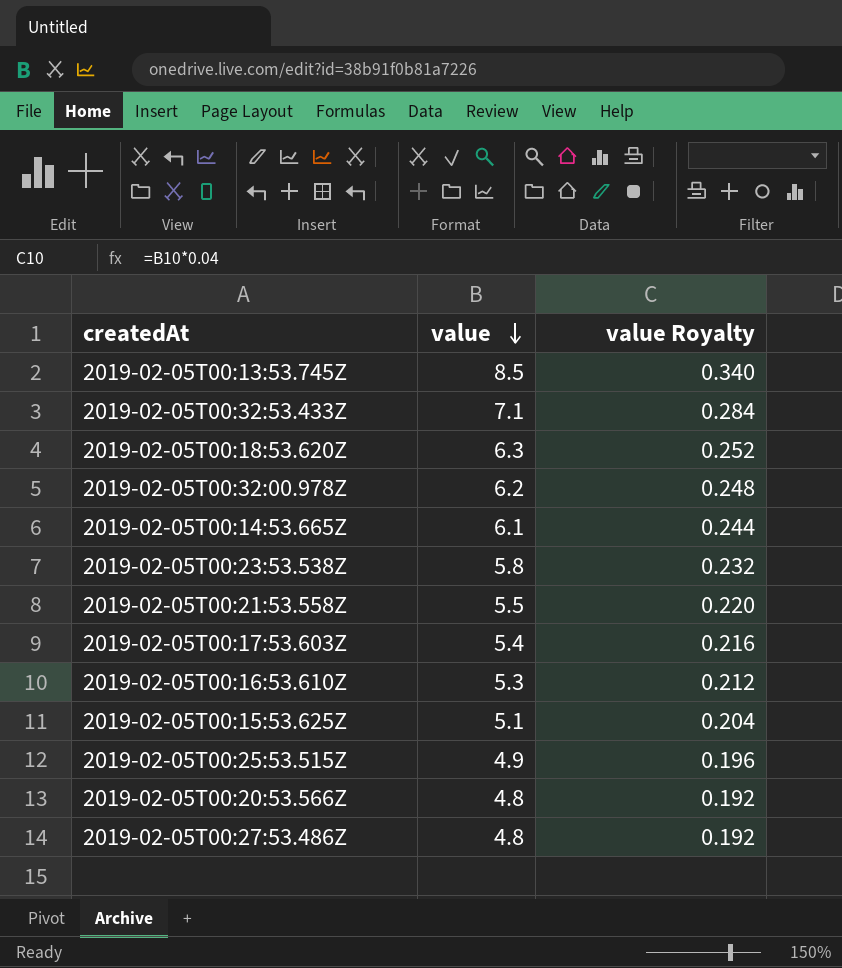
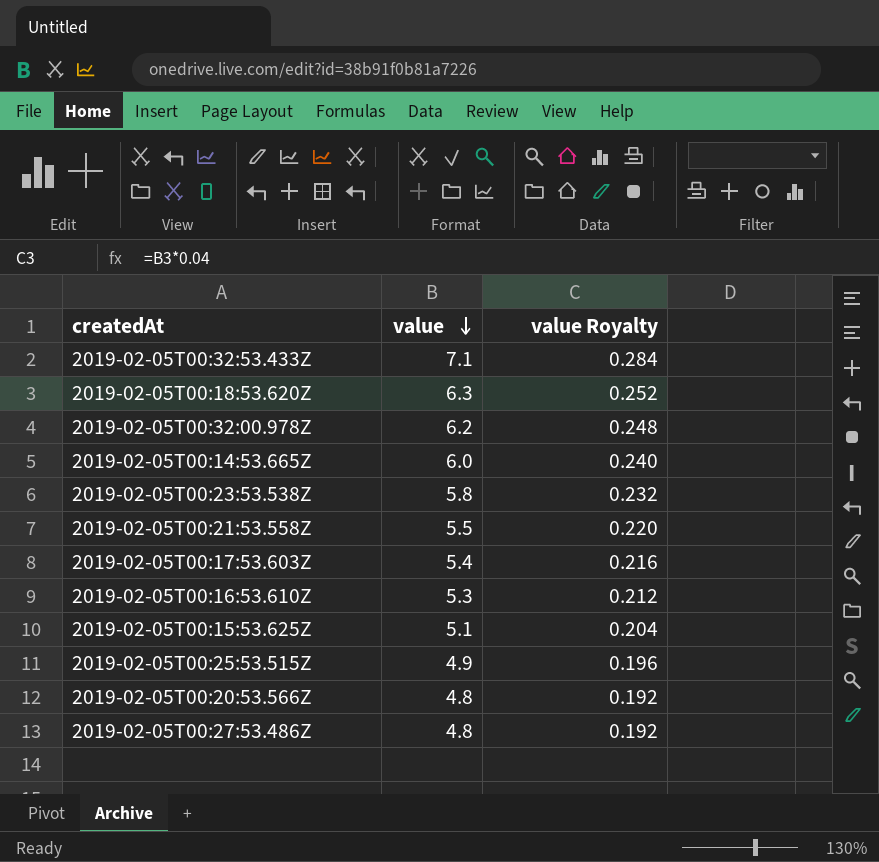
row 2019-02-05T00:13:53.745Z: 8.5 | 0.340 -> none
2019-02-05T00:14:53.665Z | value: 6.1 -> 6.0
2019-02-05T00:14:53.665Z | value Royalty: 0.244 -> 0.240

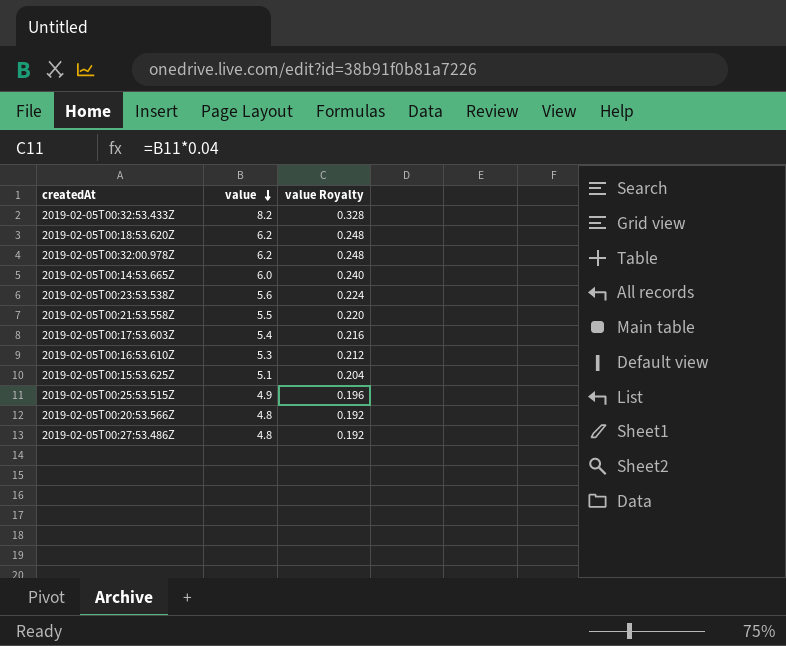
2019-02-05T00:32:53.433Z | value: 7.1 -> 8.2
2019-02-05T00:32:53.433Z | value Royalty: 0.284 -> 0.328
2019-02-05T00:18:53.620Z | value: 6.3 -> 6.2
2019-02-05T00:18:53.620Z | value Royalty: 0.252 -> 0.248
2019-02-05T00:23:53.538Z | value: 5.8 -> 5.6
2019-02-05T00:23:53.538Z | value Royalty: 0.232 -> 0.224

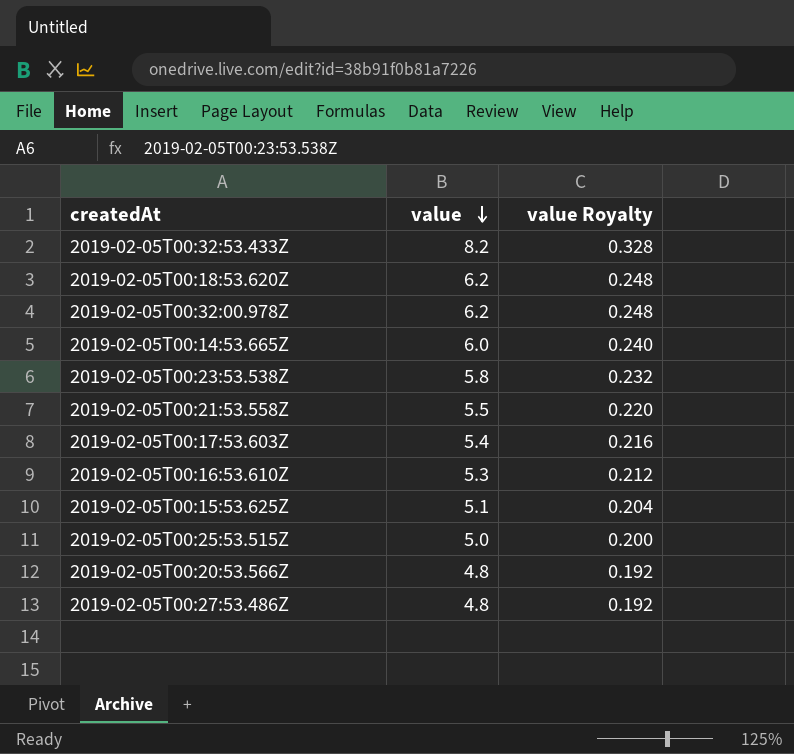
2019-02-05T00:23:53.538Z | value: 5.6 -> 5.8
2019-02-05T00:23:53.538Z | value Royalty: 0.224 -> 0.232
2019-02-05T00:25:53.515Z | value: 4.9 -> 5.0
2019-02-05T00:25:53.515Z | value Royalty: 0.196 -> 0.200

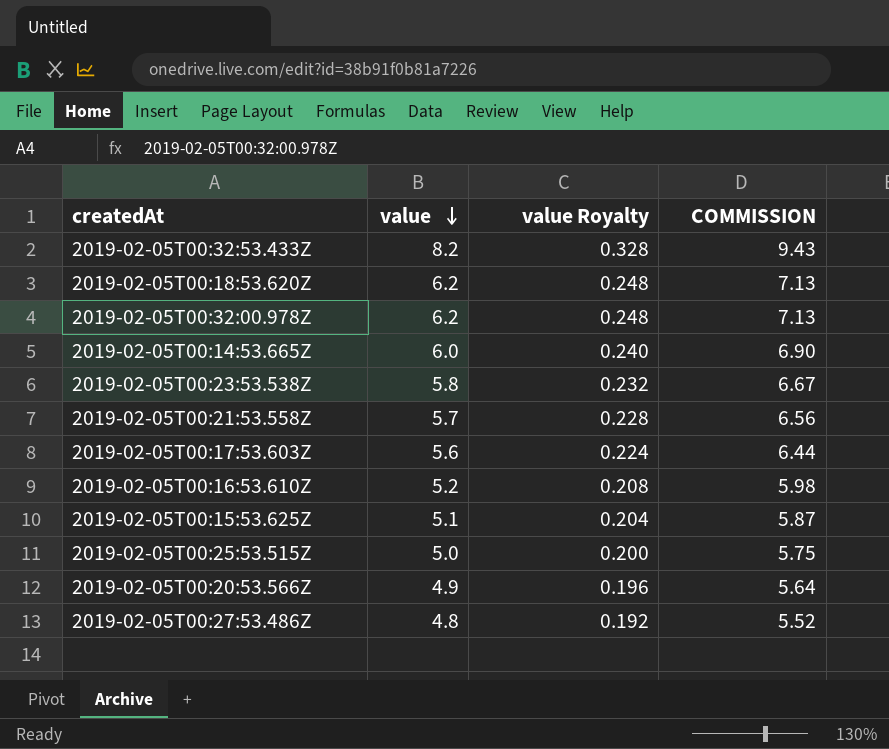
column COMMISSION | formula: none -> [value] * 1.15
2019-02-05T00:21:53.558Z | value: 5.5 -> 5.7
2019-02-05T00:21:53.558Z | value Royalty: 0.220 -> 0.228
2019-02-05T00:17:53.603Z | value: 5.4 -> 5.6
2019-02-05T00:17:53.603Z | value Royalty: 0.216 -> 0.224
2019-02-05T00:16:53.610Z | value: 5.3 -> 5.2
2019-02-05T00:16:53.610Z | value Royalty: 0.212 -> 0.208
2019-02-05T00:20:53.566Z | value: 4.8 -> 4.9
2019-02-05T00:20:53.566Z | value Royalty: 0.192 -> 0.196

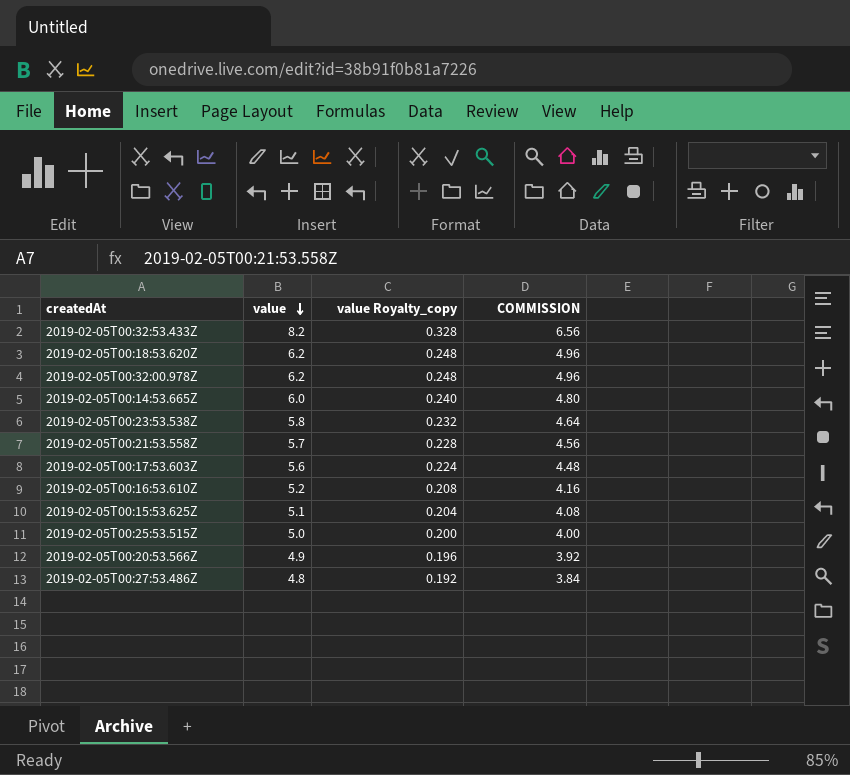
column name: value Royalty -> value Royalty_copy
column COMMISSION | formula: [value] * 1.15 -> [value] * 0.8

